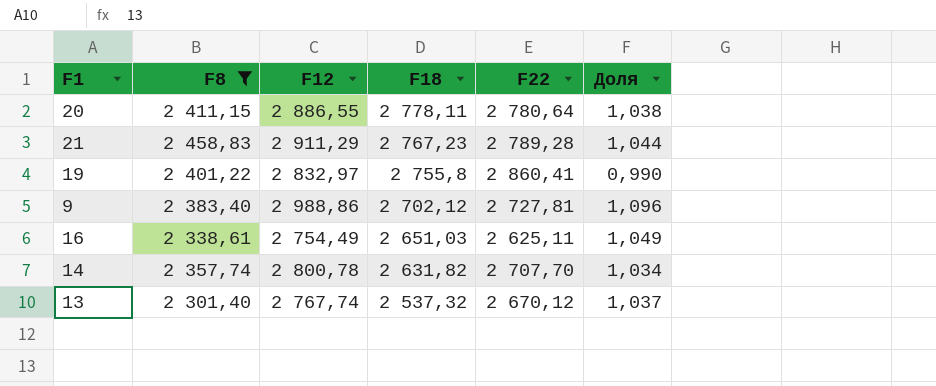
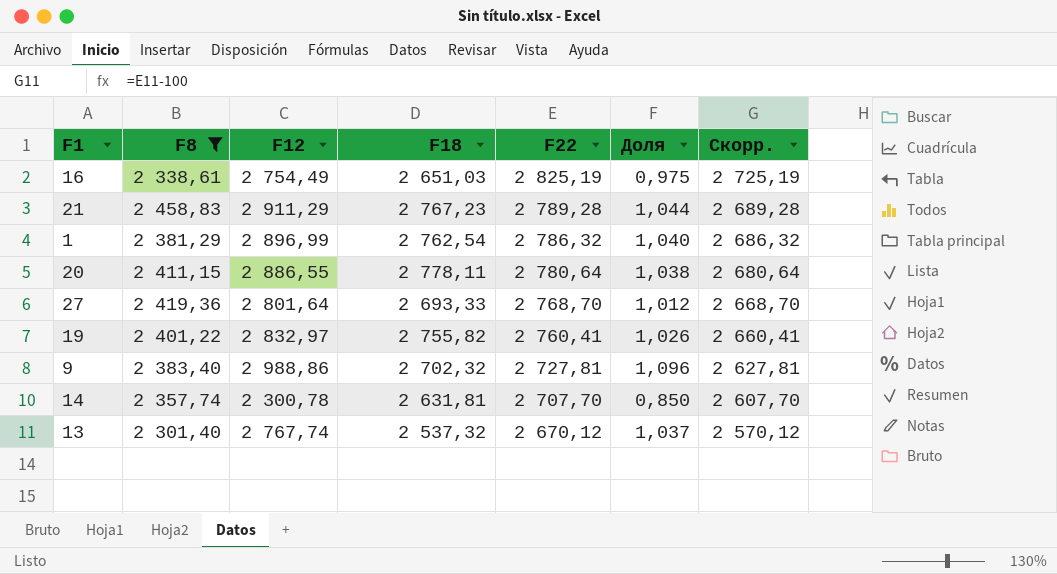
row order: F18 descending -> F22 descending
column Скорр. | formula: none -> [F22] - 100
16 | F22: 2 625,11 -> 2 825,19
16 | Доля: 1,049 -> 0,975
row 1: none -> 2 381,29 | 2 896,99 | 2 762,54 | 2 786,32 | 1,040 | 2 686,32
row 27: none -> 2 419,36 | 2 801,64 | 2 693,33 | 2 768,70 | 1,012 | 2 668,70
19 | F18: 2 755,8 -> 2 755,82
19 | F22: 2 860,41 -> 2 760,41
19 | Доля: 0,990 -> 1,026
9 | F18: 2 702,12 -> 2 702,32
14 | F12: 2 800,78 -> 2 300,78
14 | F18: 2 631,82 -> 2 631,81
14 | Доля: 1,034 -> 0,850

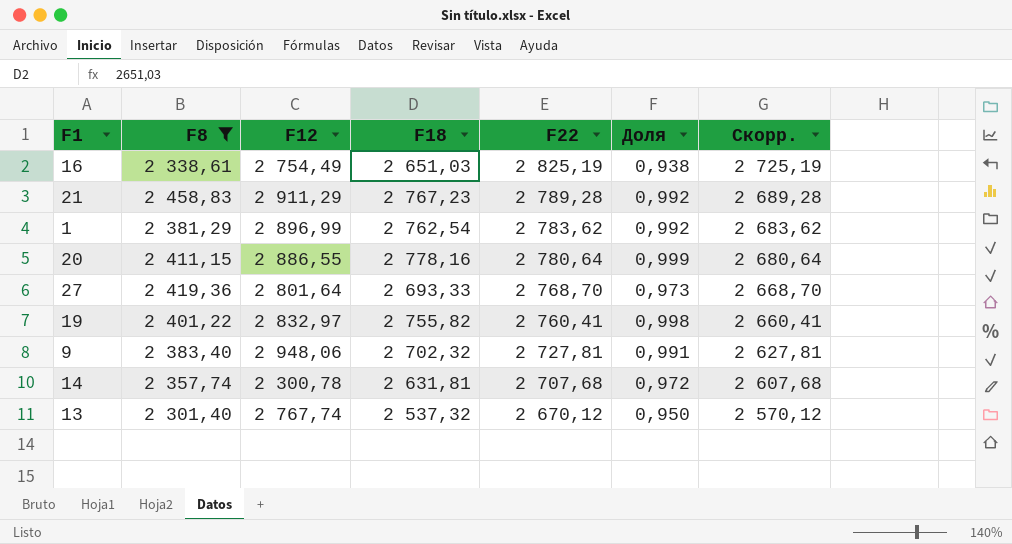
column Доля | formula: [F12] / [F22] -> [F18] / [F22]
1 | F22: 2 786,32 -> 2 783,62
1 | Скорр.: 2 686,32 -> 2 683,62
20 | F18: 2 778,11 -> 2 778,16
9 | F12: 2 988,86 -> 2 948,06
14 | F22: 2 707,70 -> 2 707,68
14 | Скорр.: 2 607,70 -> 2 607,68

